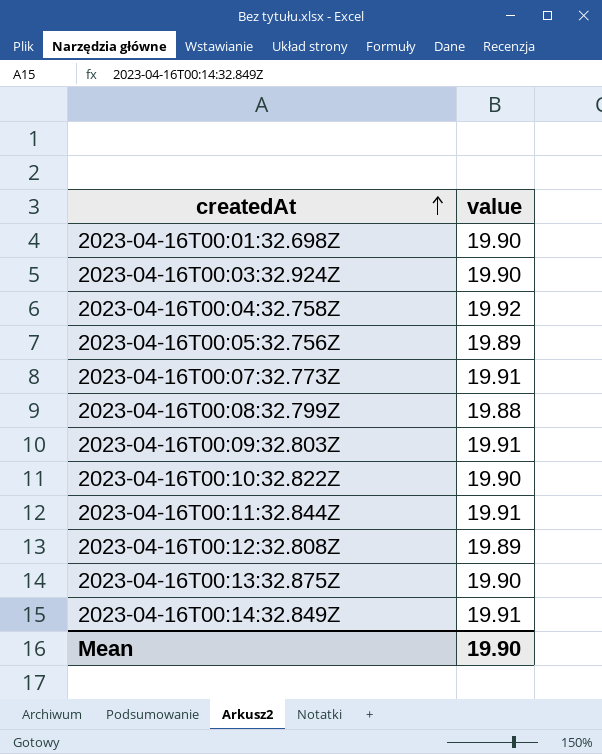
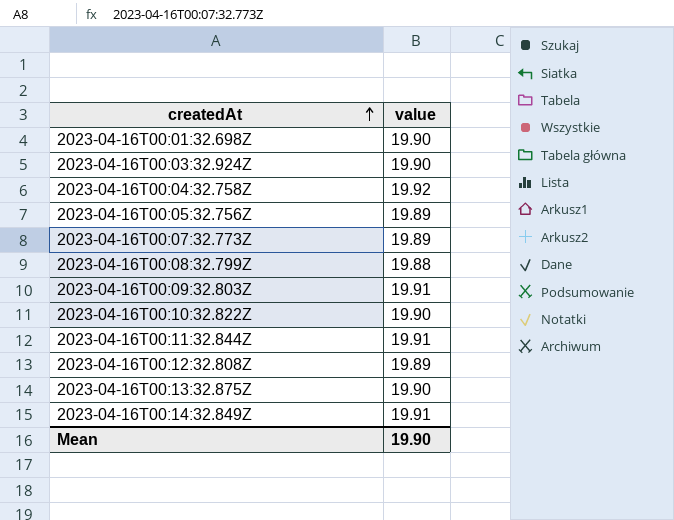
2023-04-16T00:07:32.773Z | value: 19.91 -> 19.89

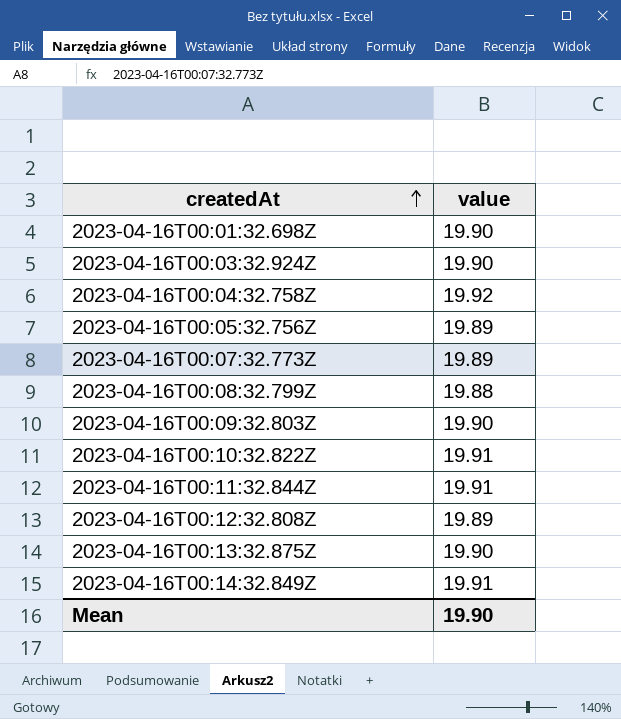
2023-04-16T00:09:32.803Z | value: 19.91 -> 19.90
2023-04-16T00:10:32.822Z | value: 19.90 -> 19.91

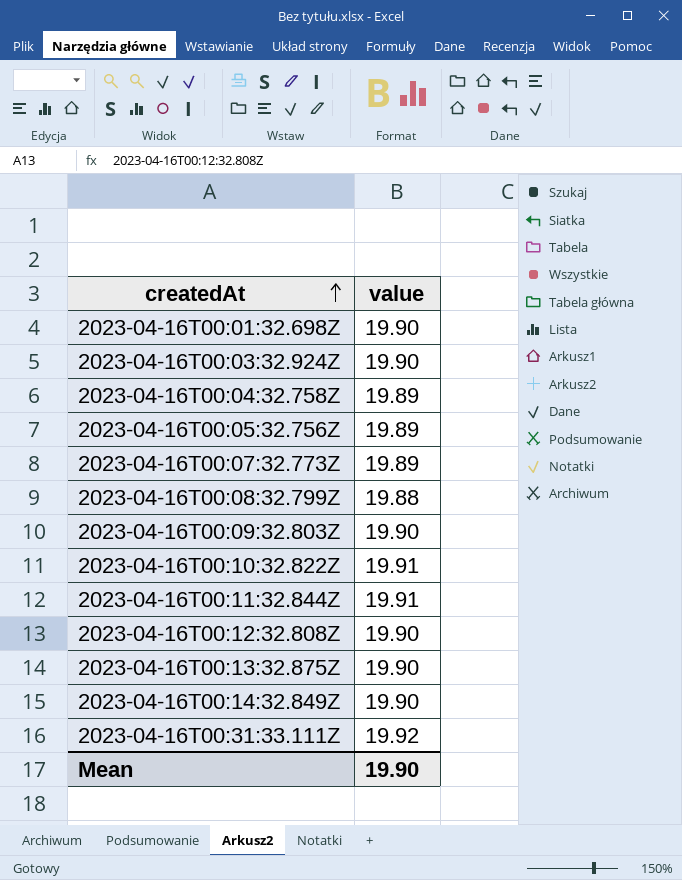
2023-04-16T00:04:32.758Z | value: 19.92 -> 19.89
2023-04-16T00:12:32.808Z | value: 19.89 -> 19.90
2023-04-16T00:14:32.849Z | value: 19.91 -> 19.90
row 2023-04-16T00:31:33.111Z: none -> 19.92

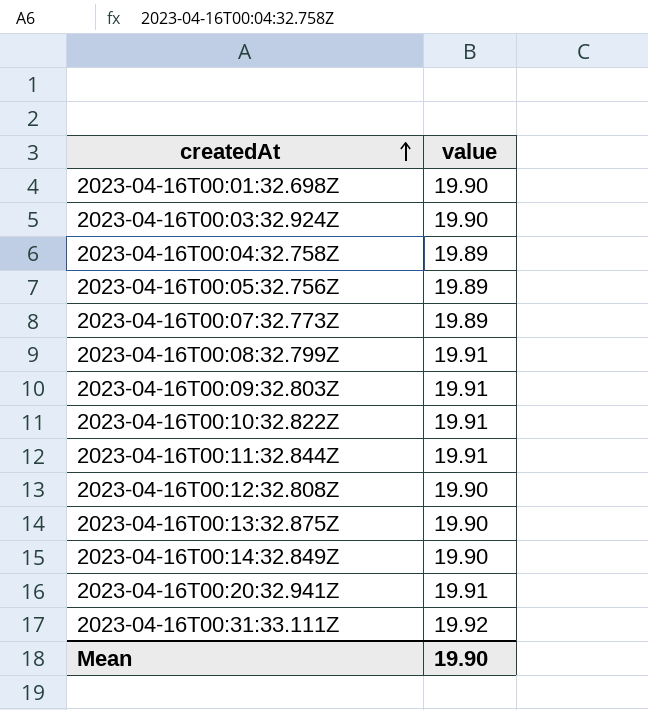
2023-04-16T00:08:32.799Z | value: 19.88 -> 19.91
2023-04-16T00:09:32.803Z | value: 19.90 -> 19.91
row 2023-04-16T00:20:32.941Z: none -> 19.91

